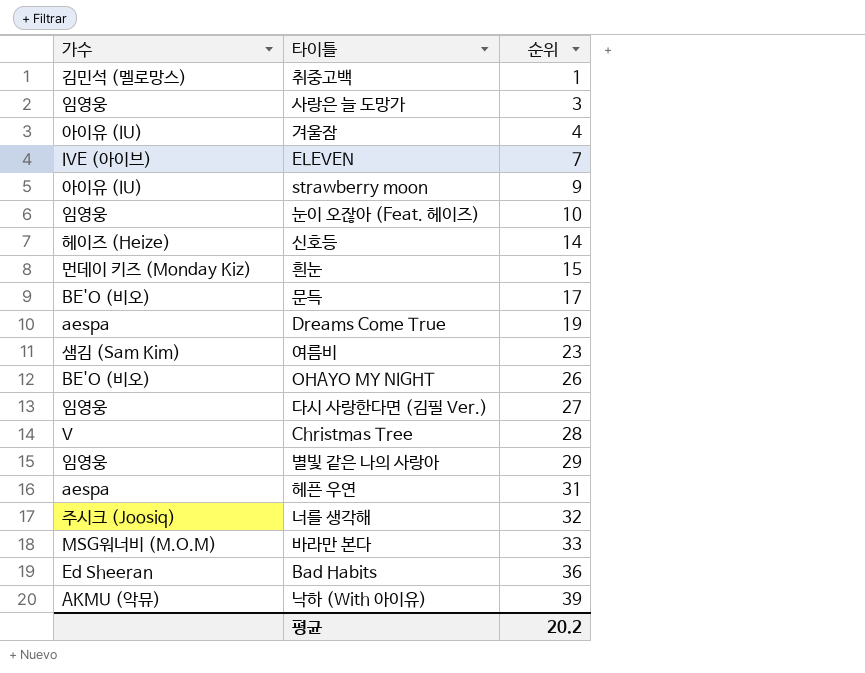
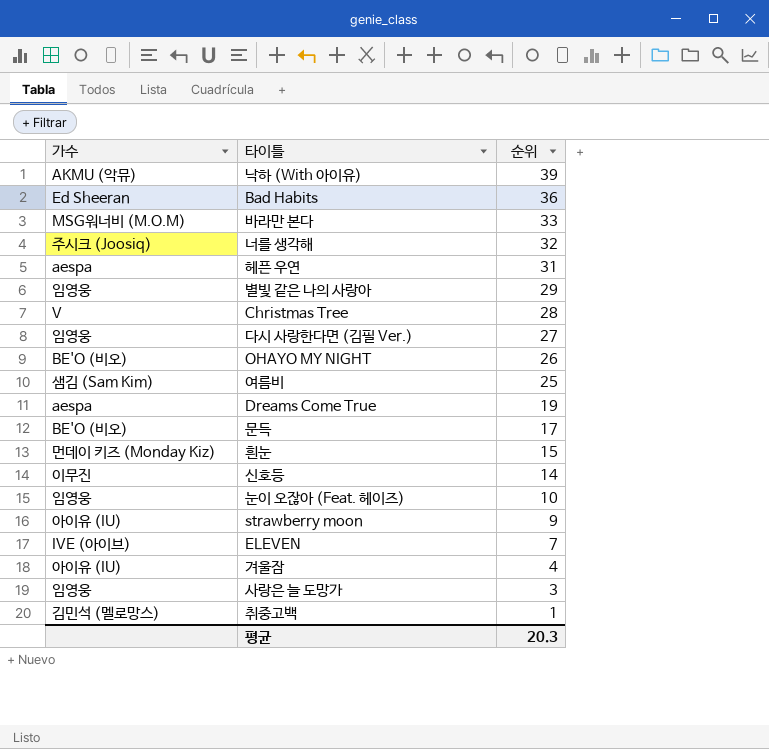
row order: 순위 ascending -> 순위 descending
여름비 | 순위: 23 -> 25
신호등 | 가수: 헤이즈 (Heize) -> 이무진
평균 | 순위: 20.2 -> 20.3

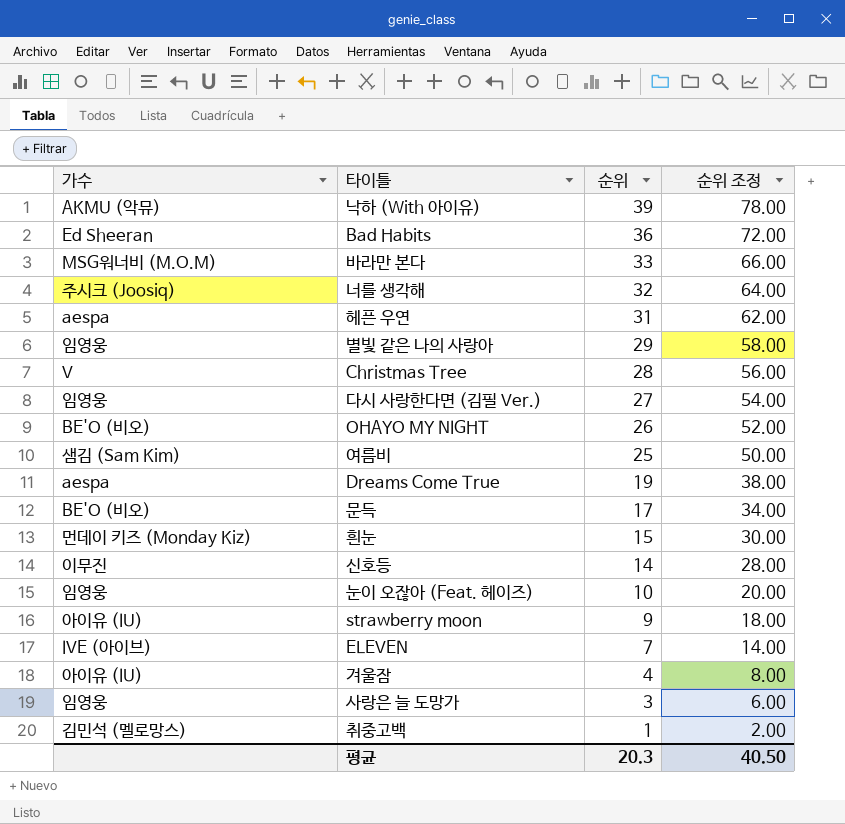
column 순위 조정 | formula: none -> [순위] * 2

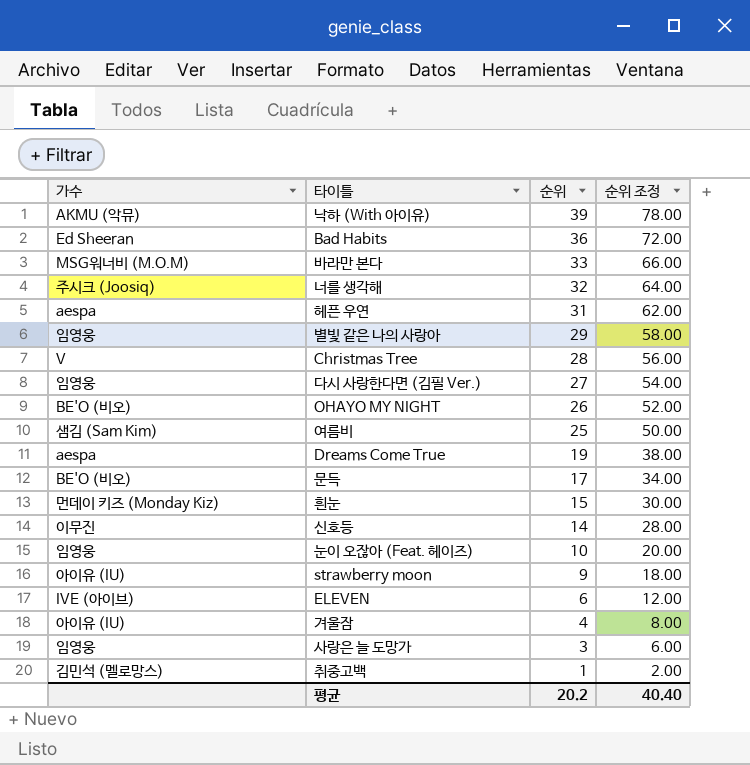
ELEVEN | 순위: 7 -> 6
ELEVEN | 순위 조정: 14.00 -> 12.00
평균 | 순위: 20.3 -> 20.2
평균 | 순위 조정: 40.50 -> 40.40

